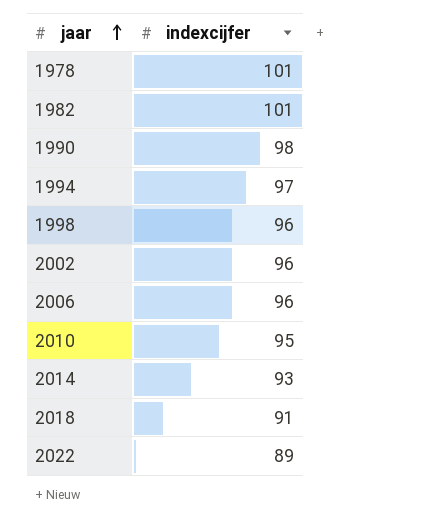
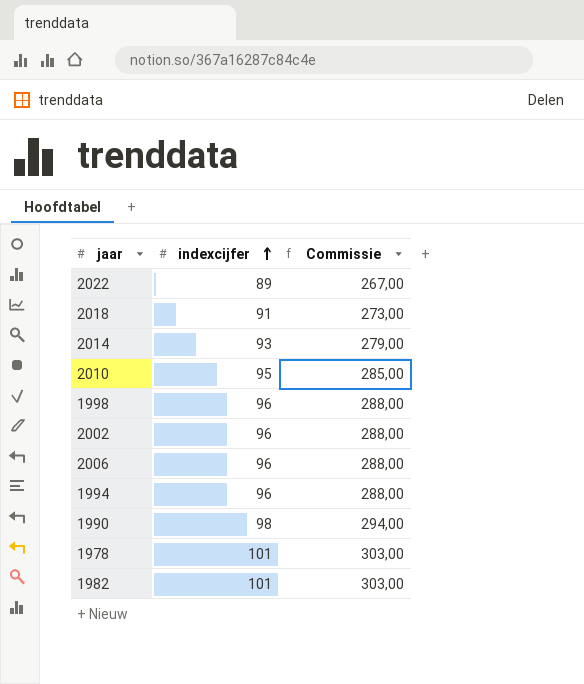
row order: jaar ascending -> indexcijfer ascending
column Commissie | formula: none -> [indexcijfer] * 3
1994 | indexcijfer: 97 -> 96

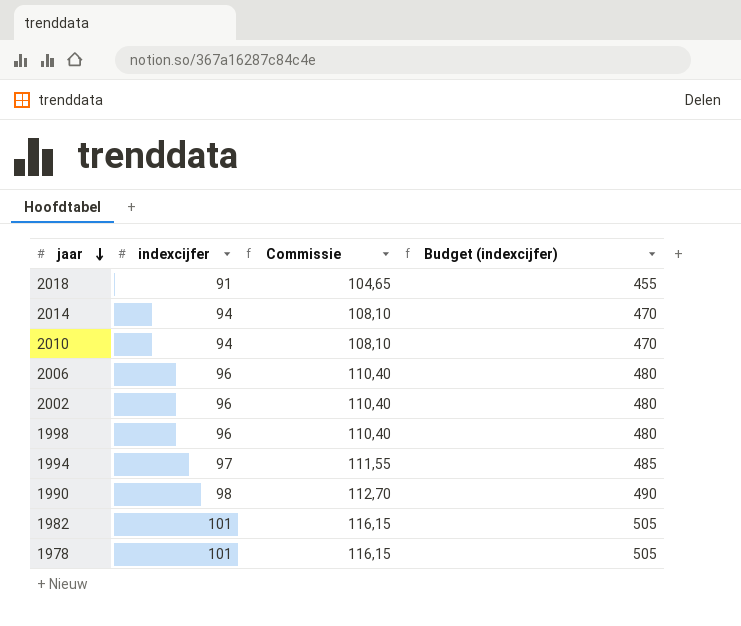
row order: indexcijfer ascending -> jaar descending
column Commissie | formula: [indexcijfer] * 3 -> [indexcijfer] * 1,15
column Budget (indexcijfer) | formula: none -> [indexcijfer] * 5
row 2022: 89 | 267,00 -> none
2014 | indexcijfer: 93 -> 94
2010 | indexcijfer: 95 -> 94
1994 | indexcijfer: 96 -> 97

